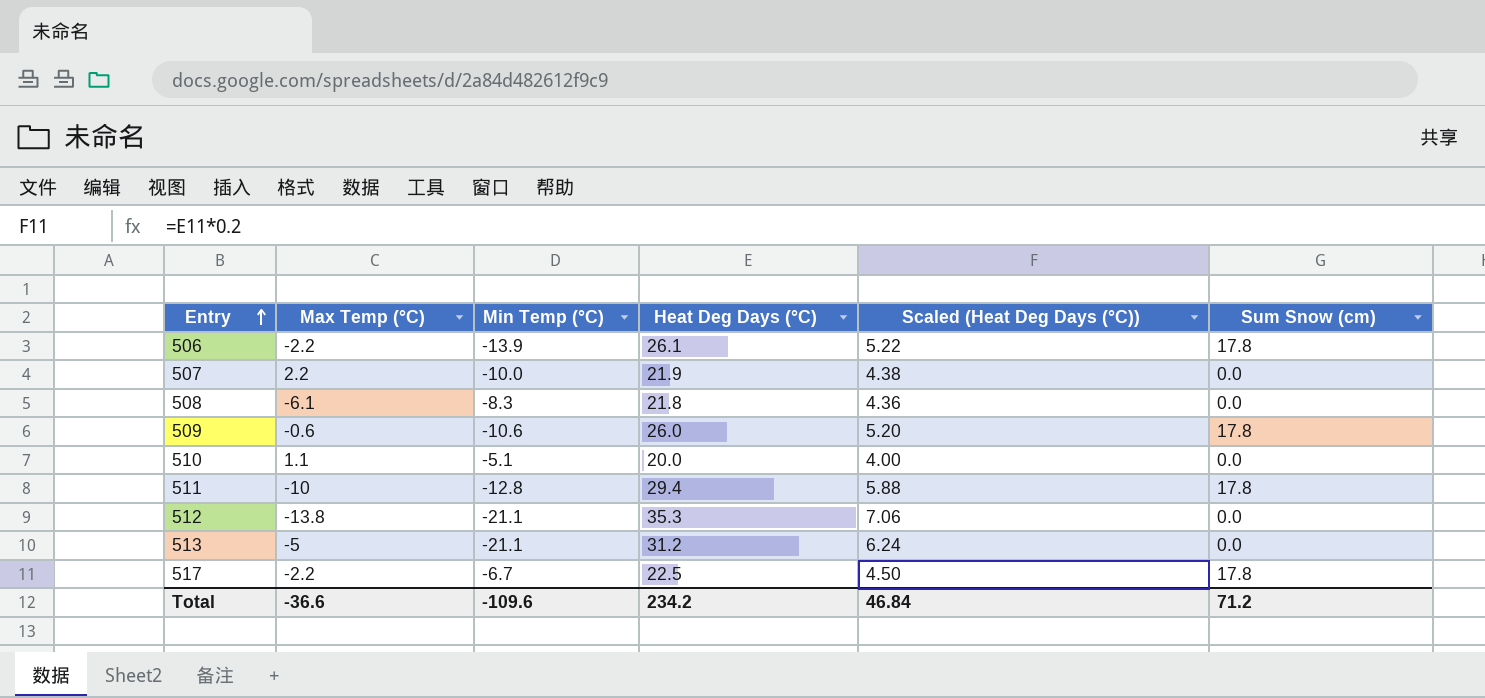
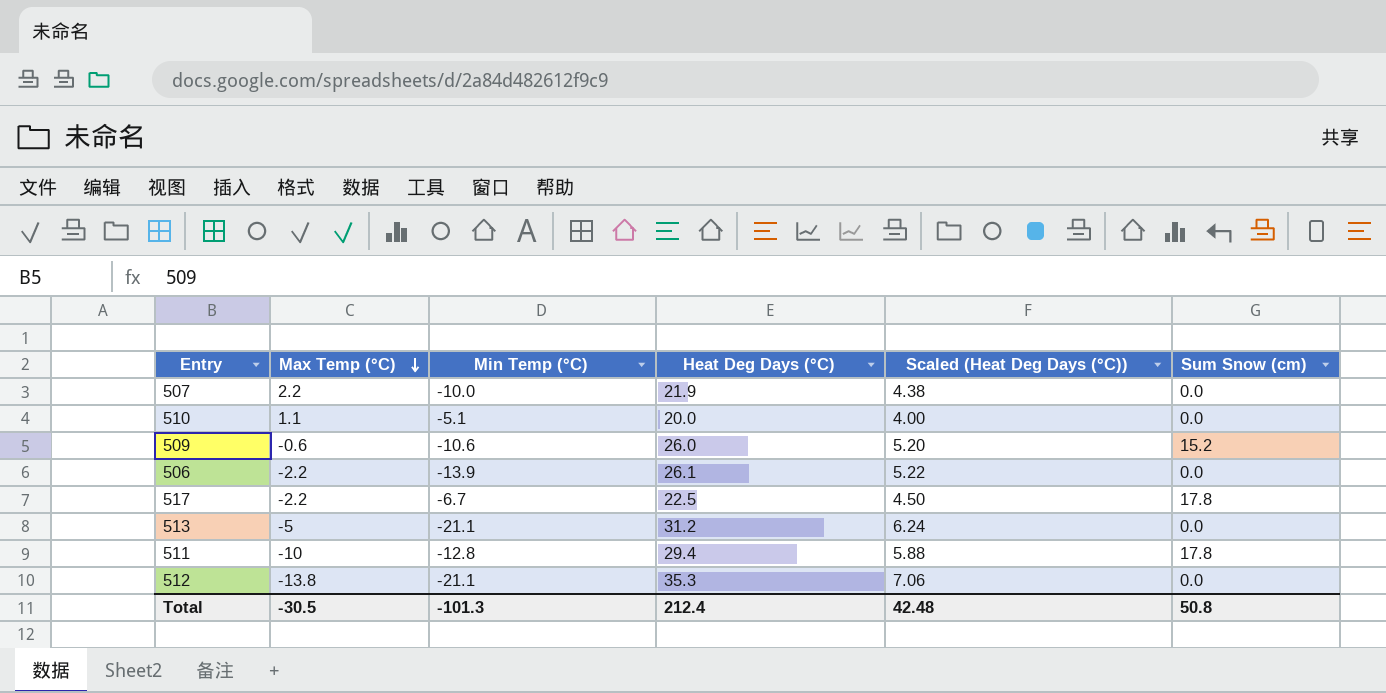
row order: Entry ascending -> Max Temp (°C) descending
row 508: -6.1 | -8.3 | 21.8 | 4.36 | 0.0 -> none
509 | Sum Snow (cm): 17.8 -> 15.2
506 | Sum Snow (cm): 17.8 -> 0.0
Total | Max Temp (°C): -36.6 -> -30.5
Total | Min Temp (°C): -109.6 -> -101.3
Total | Heat Deg Days (°C): 234.2 -> 212.4
Total | Scaled (Heat Deg Days (°C)): 46.84 -> 42.48
Total | Sum Snow (cm): 71.2 -> 50.8

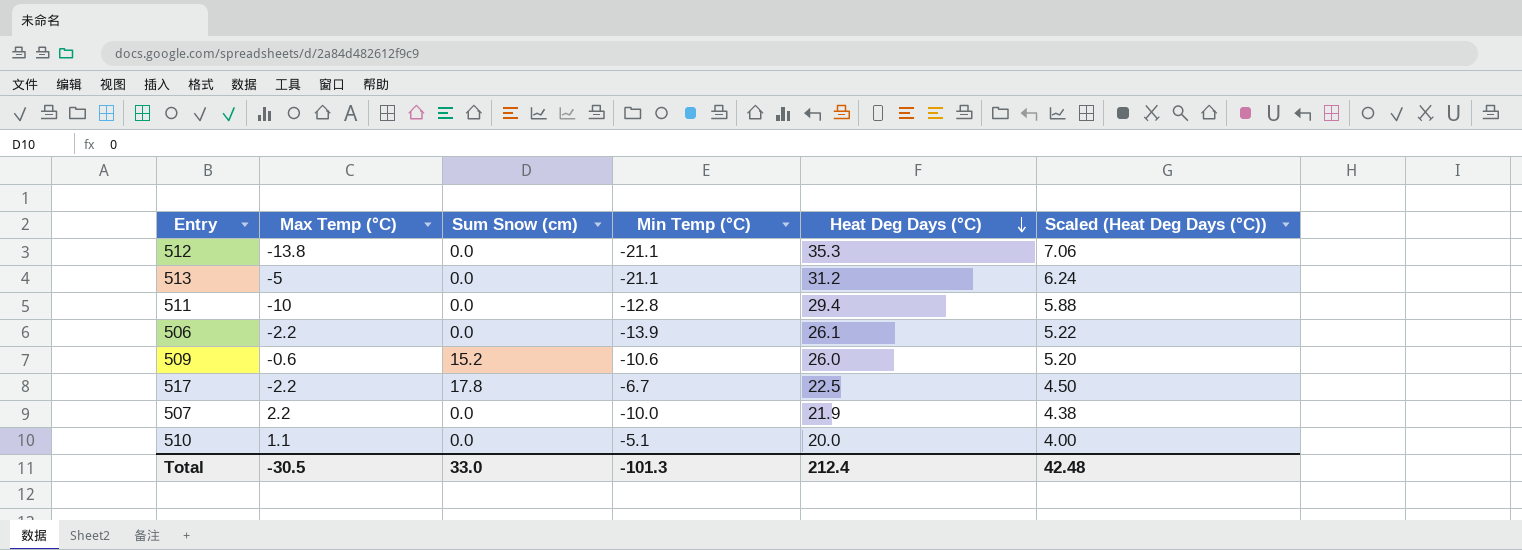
row order: Max Temp (°C) descending -> Heat Deg Days (°C) descending
column Sum Snow (cm) | position: 6 -> 3
511 | Sum Snow (cm): 17.8 -> 0.0
Total | Sum Snow (cm): 50.8 -> 33.0

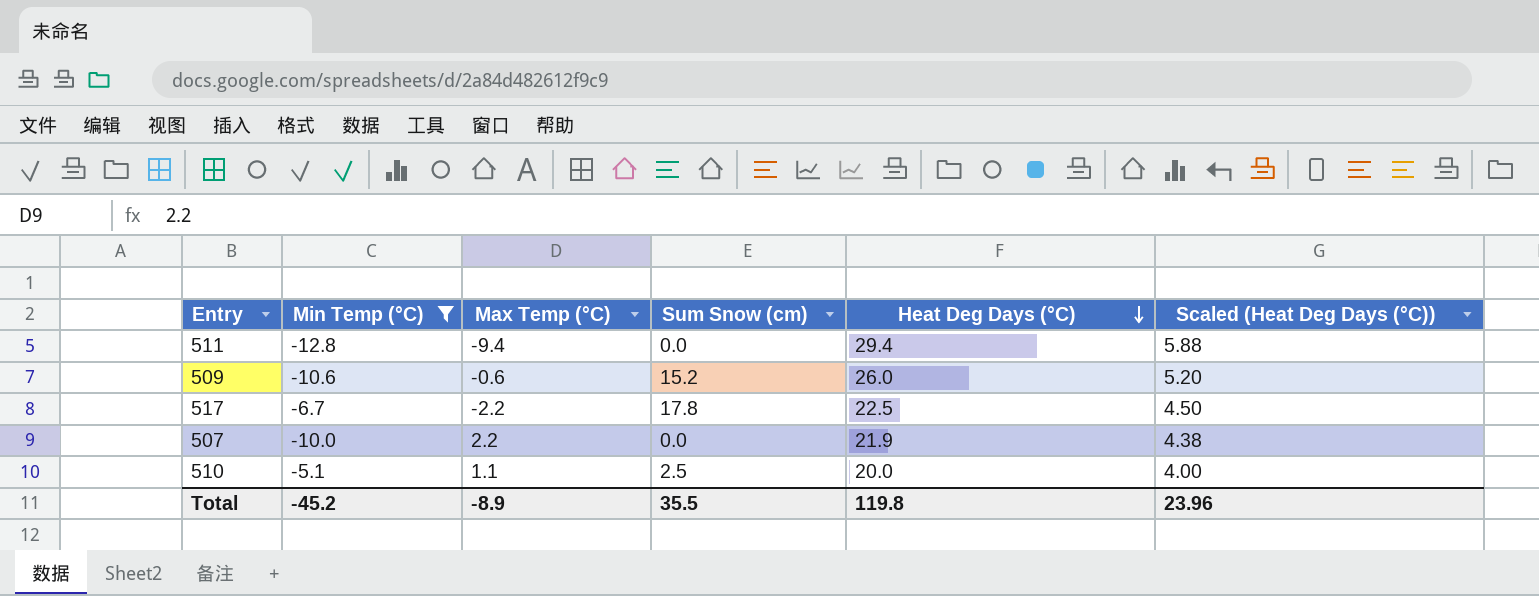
filter: none -> Min Temp (°C) >= -12.8
column Min Temp (°C) | position: 4 -> 2
511 | Max Temp (°C): -10 -> -9.4
510 | Sum Snow (cm): 0.0 -> 2.5
Total | Min Temp (°C): -101.3 -> -45.2
Total | Max Temp (°C): -30.5 -> -8.9
Total | Sum Snow (cm): 33.0 -> 35.5
Total | Heat Deg Days (°C): 212.4 -> 119.8
Total | Scaled (Heat Deg Days (°C)): 42.48 -> 23.96

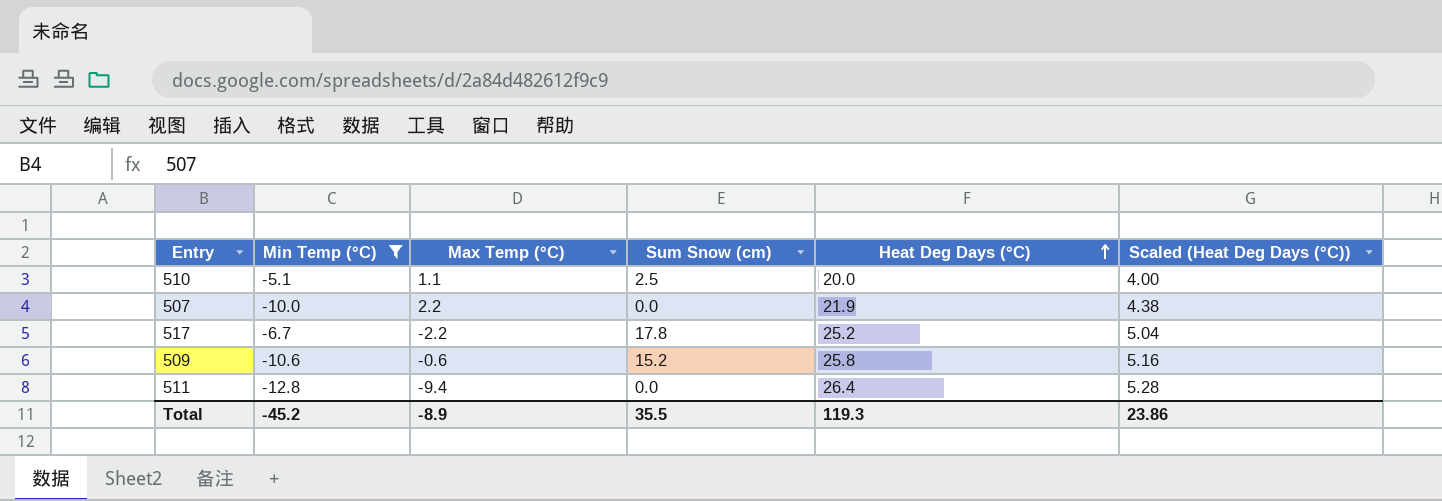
row order: Heat Deg Days (°C) descending -> Heat Deg Days (°C) ascending
517 | Heat Deg Days (°C): 22.5 -> 25.2
517 | Scaled (Heat Deg Days (°C)): 4.50 -> 5.04
509 | Heat Deg Days (°C): 26.0 -> 25.8
509 | Scaled (Heat Deg Days (°C)): 5.20 -> 5.16
511 | Heat Deg Days (°C): 29.4 -> 26.4
511 | Scaled (Heat Deg Days (°C)): 5.88 -> 5.28
Total | Heat Deg Days (°C): 119.8 -> 119.3
Total | Scaled (Heat Deg Days (°C)): 23.96 -> 23.86

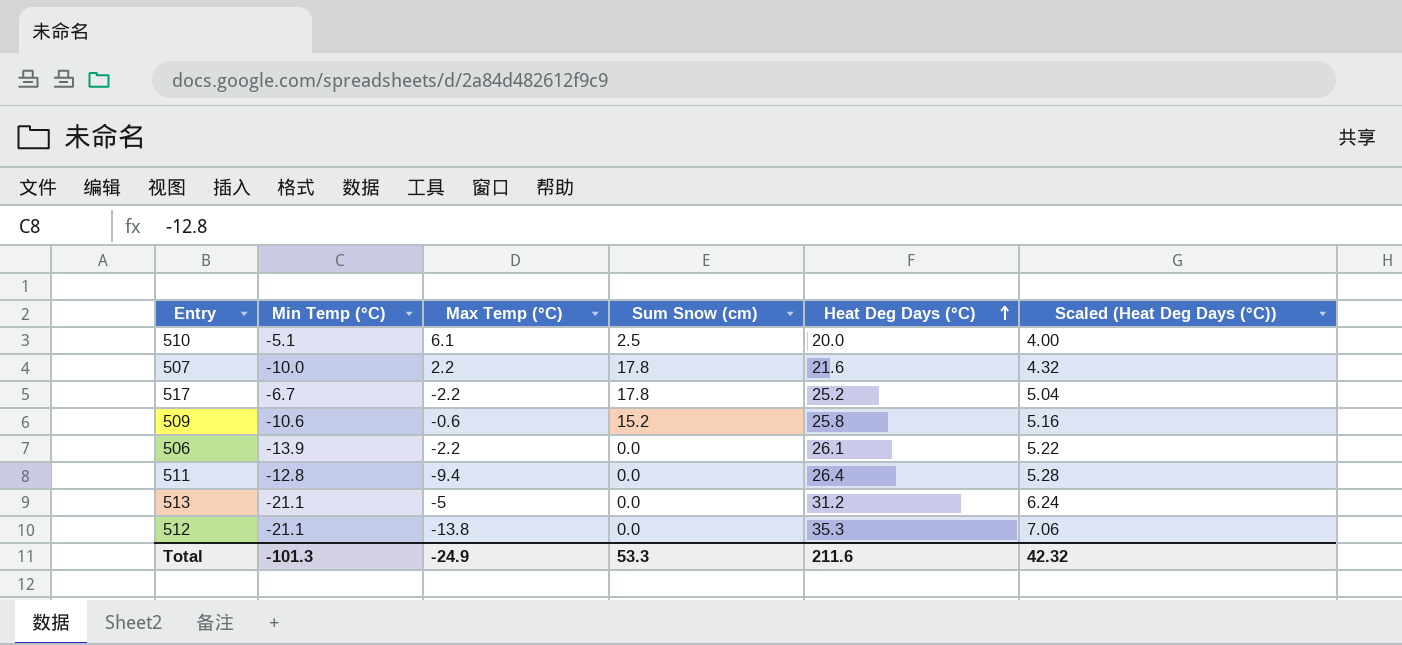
filter: Min Temp (°C) >= -12.8 -> none
510 | Max Temp (°C): 1.1 -> 6.1
507 | Sum Snow (cm): 0.0 -> 17.8
507 | Heat Deg Days (°C): 21.9 -> 21.6
507 | Scaled (Heat Deg Days (°C)): 4.38 -> 4.32
Total | Min Temp (°C): -45.2 -> -101.3
Total | Max Temp (°C): -8.9 -> -24.9
Total | Sum Snow (cm): 35.5 -> 53.3
Total | Heat Deg Days (°C): 119.3 -> 211.6
Total | Scaled (Heat Deg Days (°C)): 23.86 -> 42.32

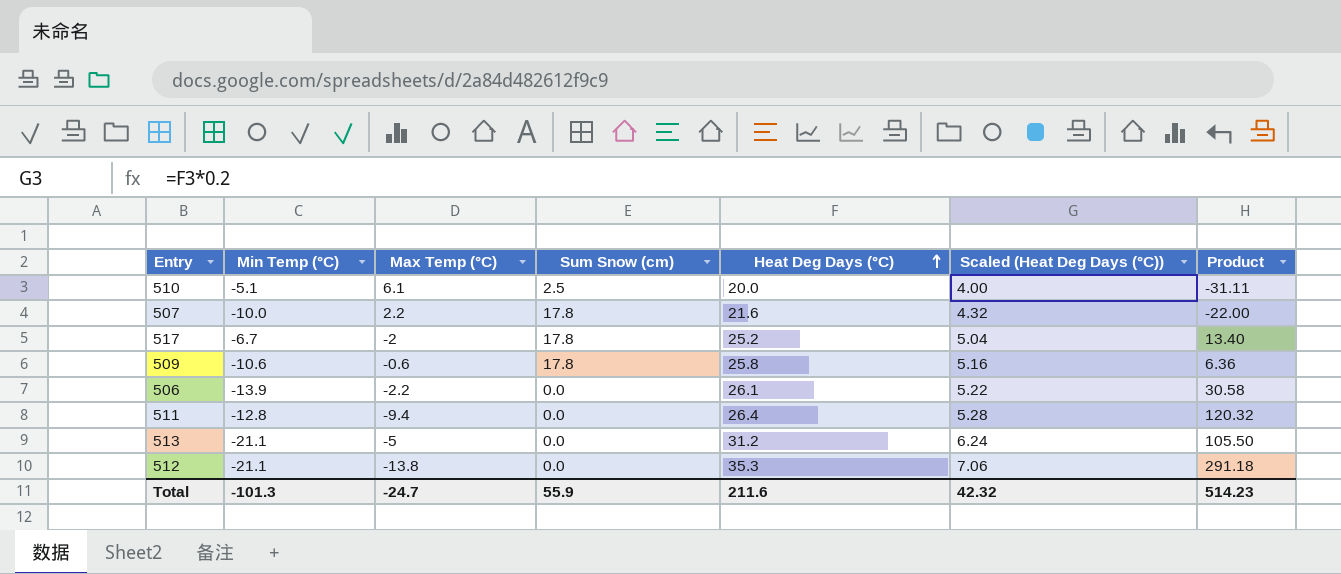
column Product | formula: none -> [Min Temp (°C)] * [Max Temp (°C)]
517 | Max Temp (°C): -2.2 -> -2
509 | Sum Snow (cm): 15.2 -> 17.8
Total | Max Temp (°C): -24.9 -> -24.7
Total | Sum Snow (cm): 53.3 -> 55.9

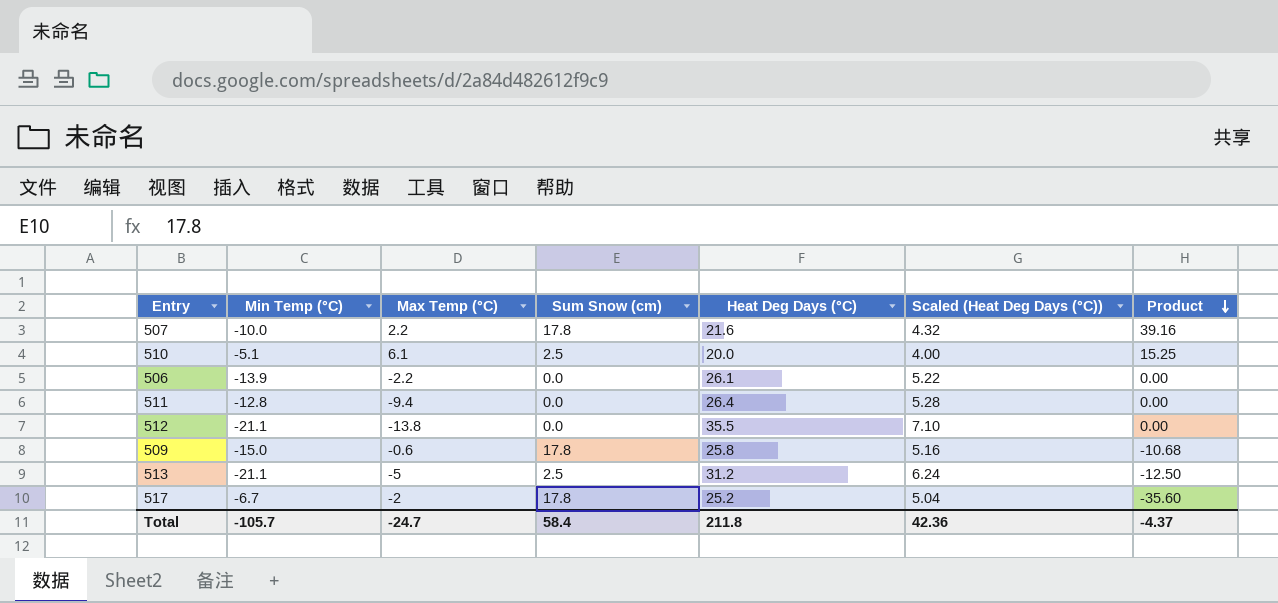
row order: Heat Deg Days (°C) ascending -> Product descending
column Product | formula: [Min Temp (°C)] * [Max Temp (°C)] -> [Max Temp (°C)] * [Sum Snow (cm)]
512 | Heat Deg Days (°C): 35.3 -> 35.5
512 | Scaled (Heat Deg Days (°C)): 7.06 -> 7.10
509 | Min Temp (°C): -10.6 -> -15.0
513 | Sum Snow (cm): 0.0 -> 2.5
Total | Min Temp (°C): -101.3 -> -105.7
Total | Sum Snow (cm): 55.9 -> 58.4
Total | Heat Deg Days (°C): 211.6 -> 211.8
Total | Scaled (Heat Deg Days (°C)): 42.32 -> 42.36
Total | Product: 514.23 -> -4.37

